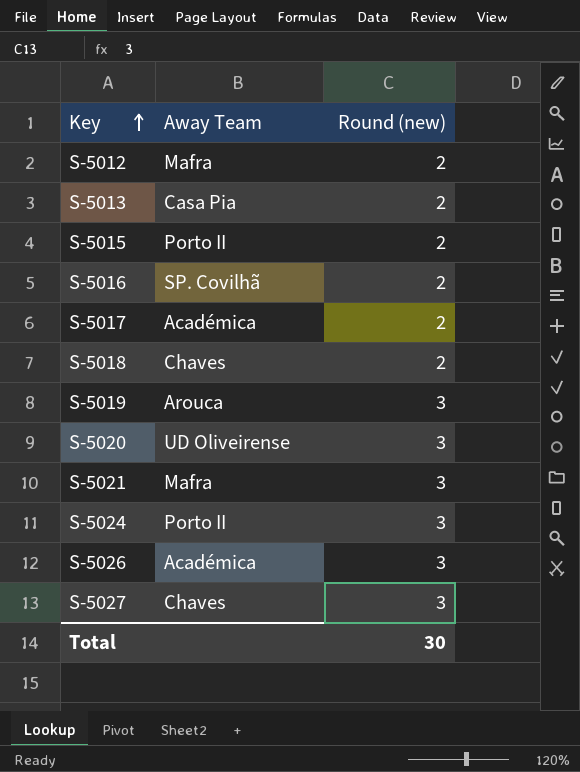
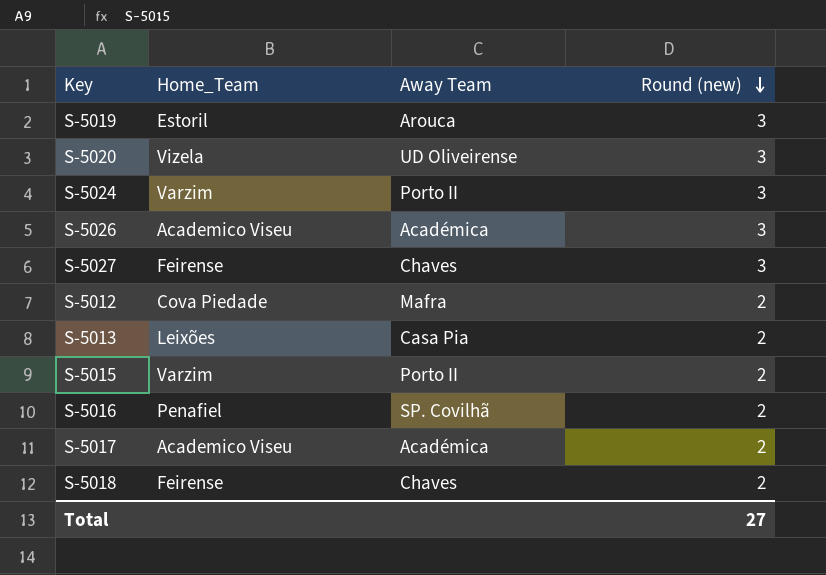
row order: Key ascending -> Round (new) descending
column Home_Team | position: none -> 2
row S-5021: Mafra | 3 -> none
Total | Round (new): 30 -> 27

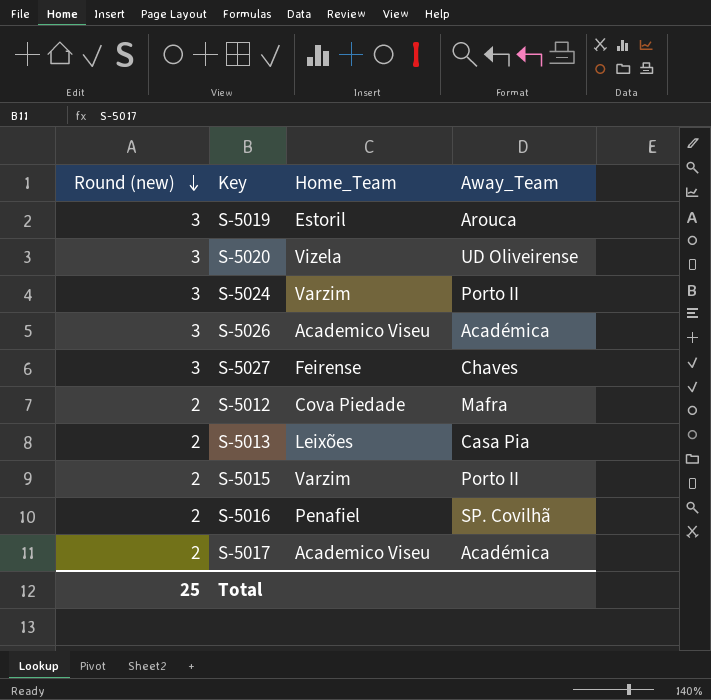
column Round (new) | position: 4 -> 1
column name: Away Team -> Away_Team
row S-5018: Feirense | Chaves | 2 -> none
Total | Round (new): 27 -> 25

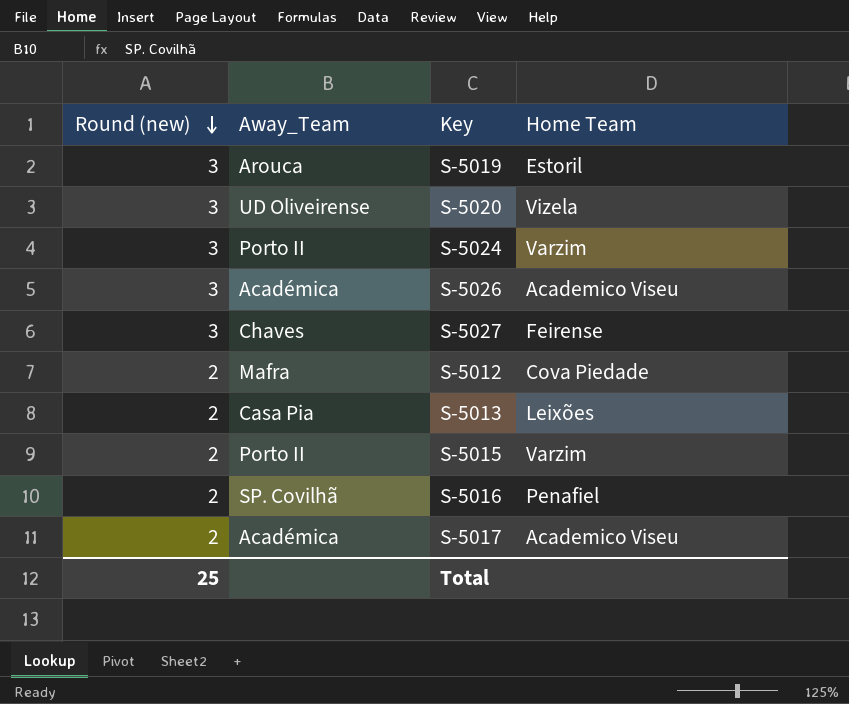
column Away_Team | position: 4 -> 2
column name: Home_Team -> Home Team

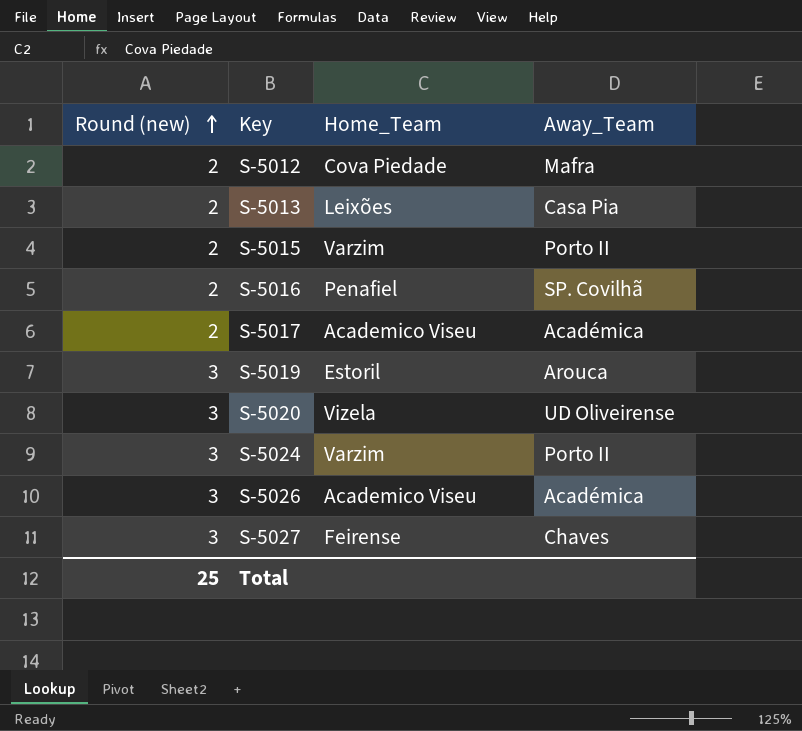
row order: Round (new) descending -> Round (new) ascending
column name: Home Team -> Home_Team
column Away_Team | position: 2 -> 4

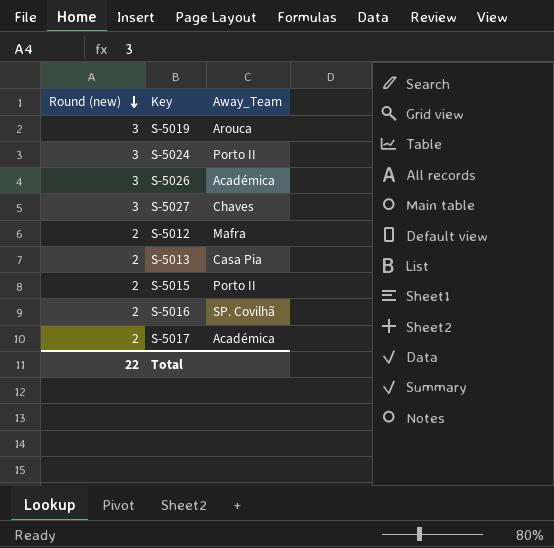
row order: Round (new) ascending -> Round (new) descending
column Home_Team | position: 3 -> none
row S-5020: 3 | Vizela | UD Oliveirense -> none
Total | Round (new): 25 -> 22

